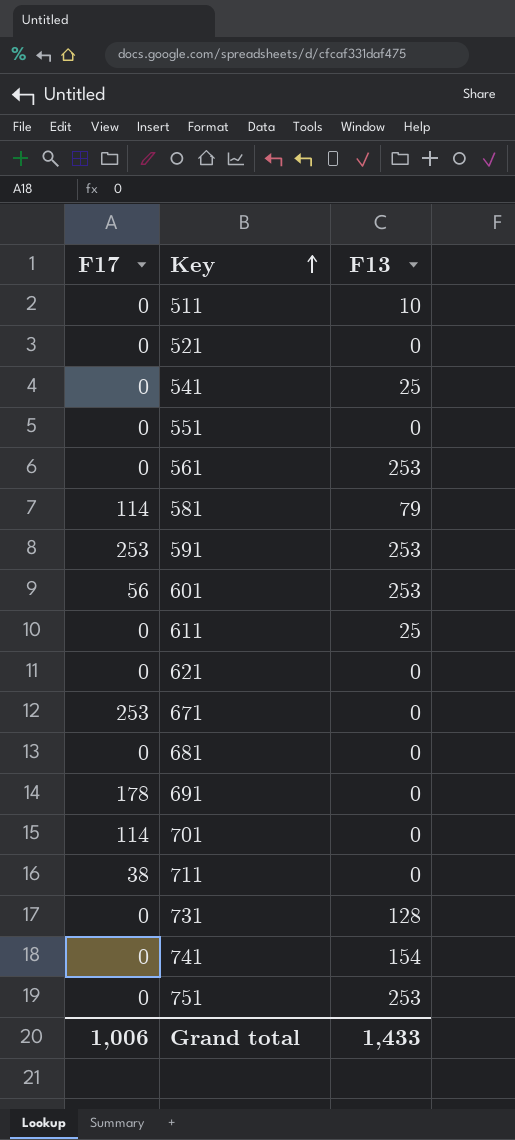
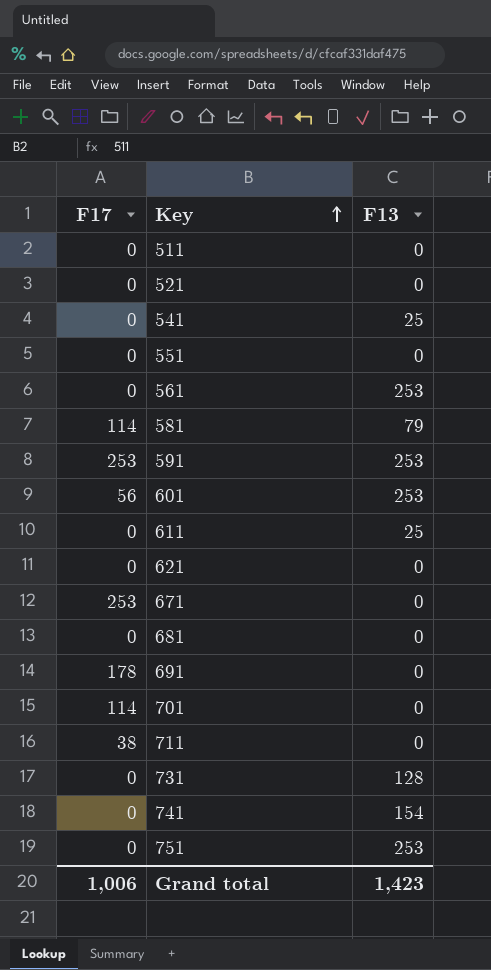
511 | F13: 10 -> 0
Grand total | F13: 1,433 -> 1,423

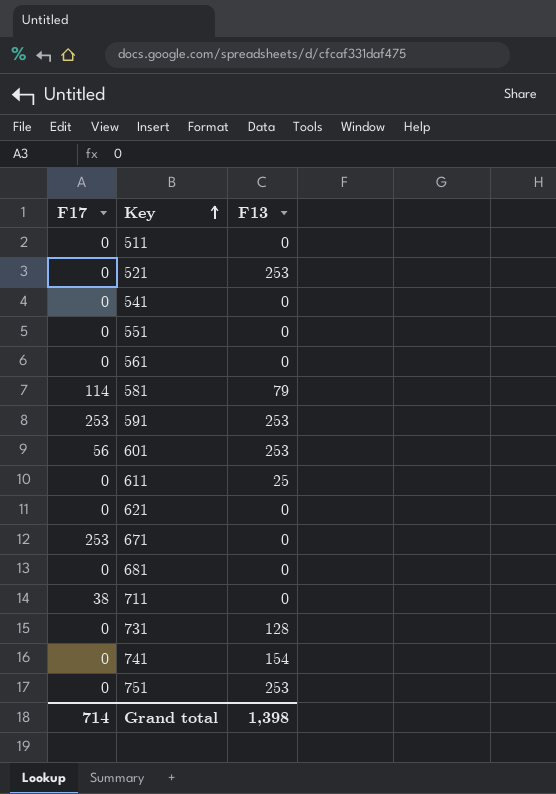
row 691: 178 | 0 -> none
row 701: 114 | 0 -> none
521 | F13: 0 -> 253
541 | F13: 25 -> 0
561 | F13: 253 -> 0
Grand total | F17: 1,006 -> 714
Grand total | F13: 1,423 -> 1,398

